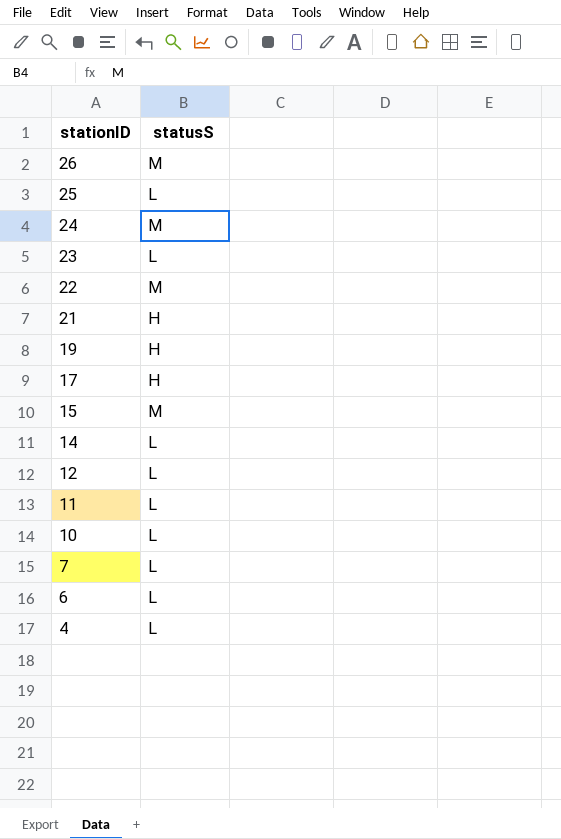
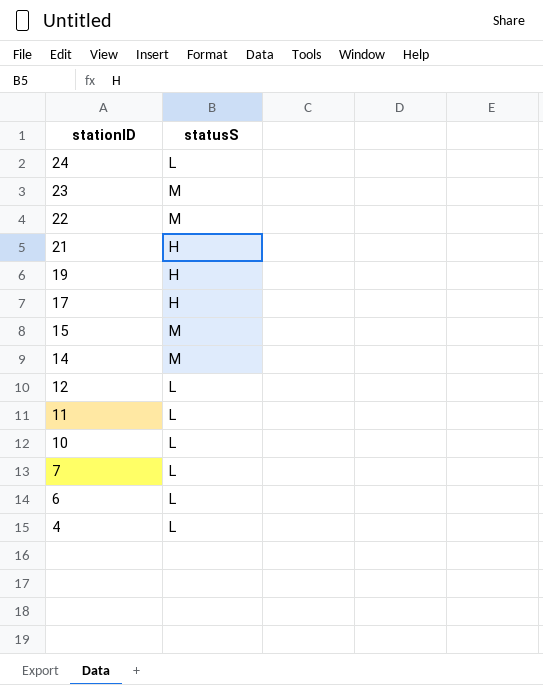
row 26: M -> none
row 25: L -> none
24 | statusS: M -> L
23 | statusS: L -> M
14 | statusS: L -> M

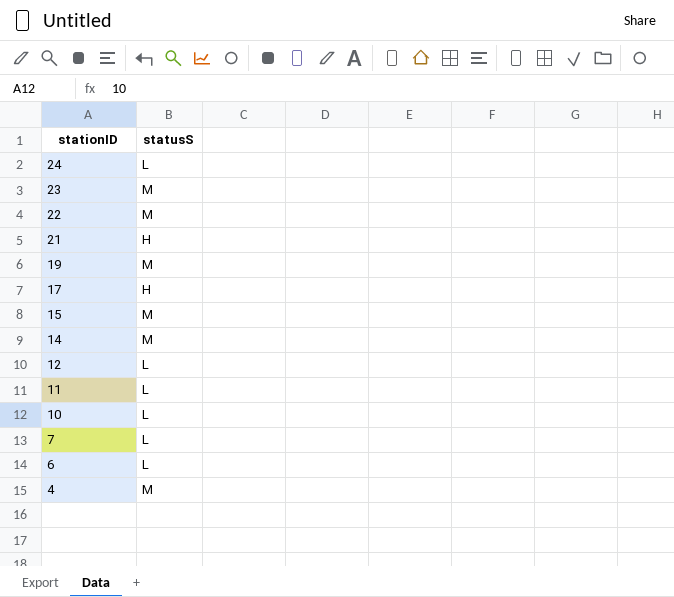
19 | statusS: H -> M
4 | statusS: L -> M

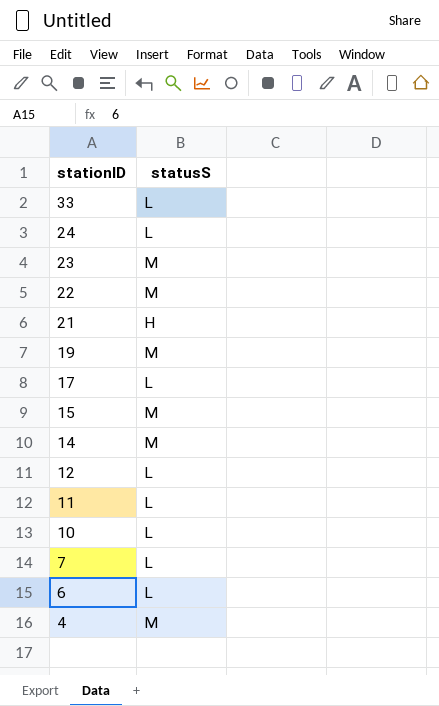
row 33: none -> L
17 | statusS: H -> L

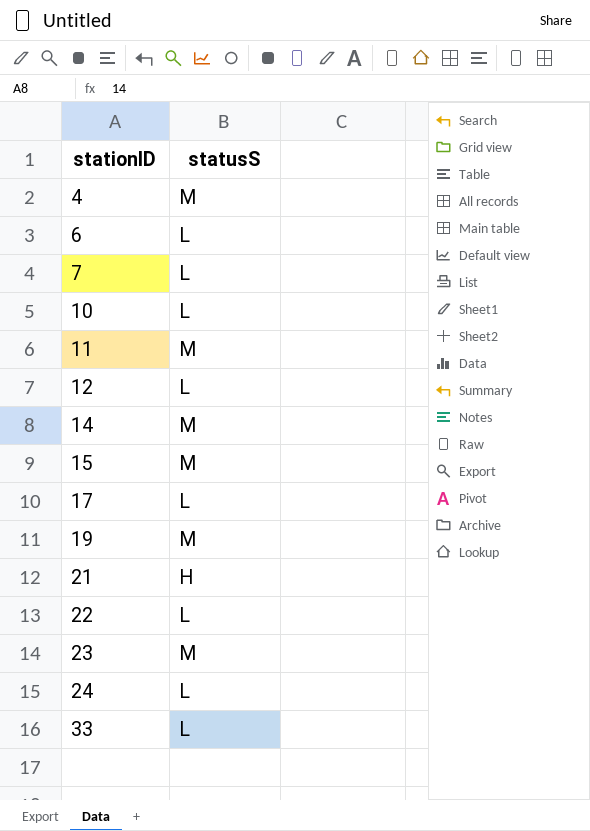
row order: stationID descending -> stationID ascending
11 | statusS: L -> M
22 | statusS: M -> L

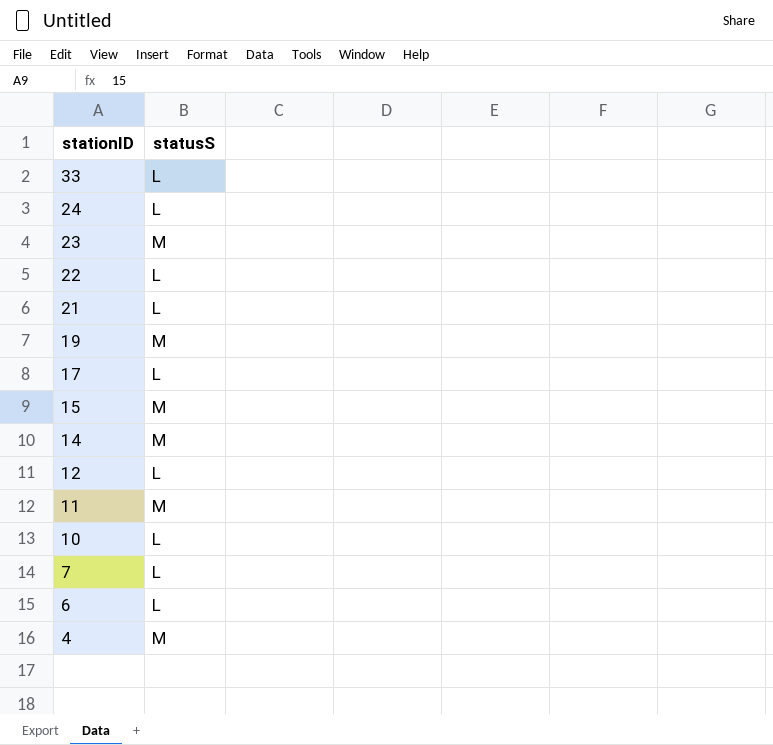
row order: stationID ascending -> stationID descending
21 | statusS: H -> L

